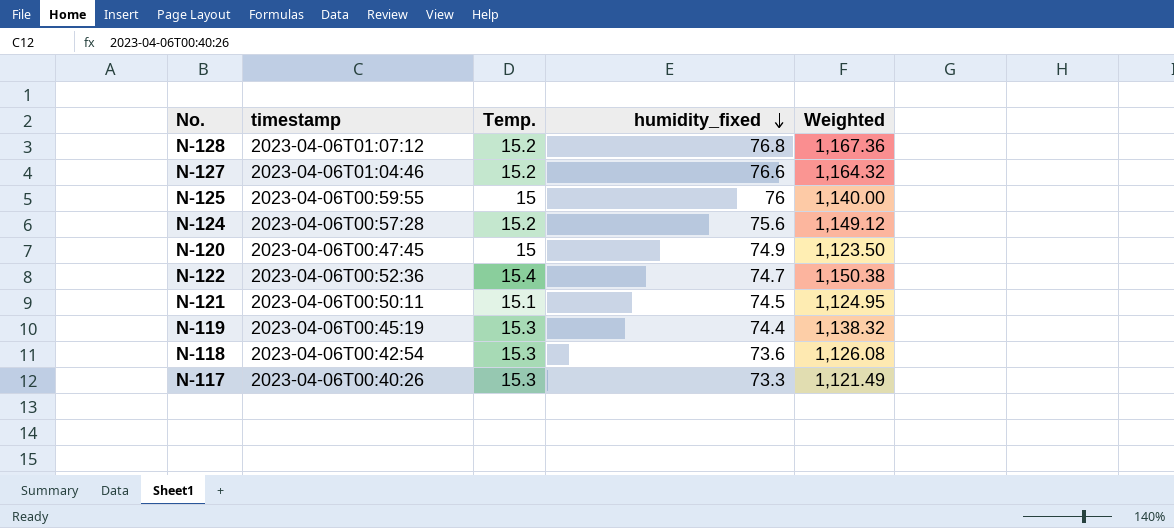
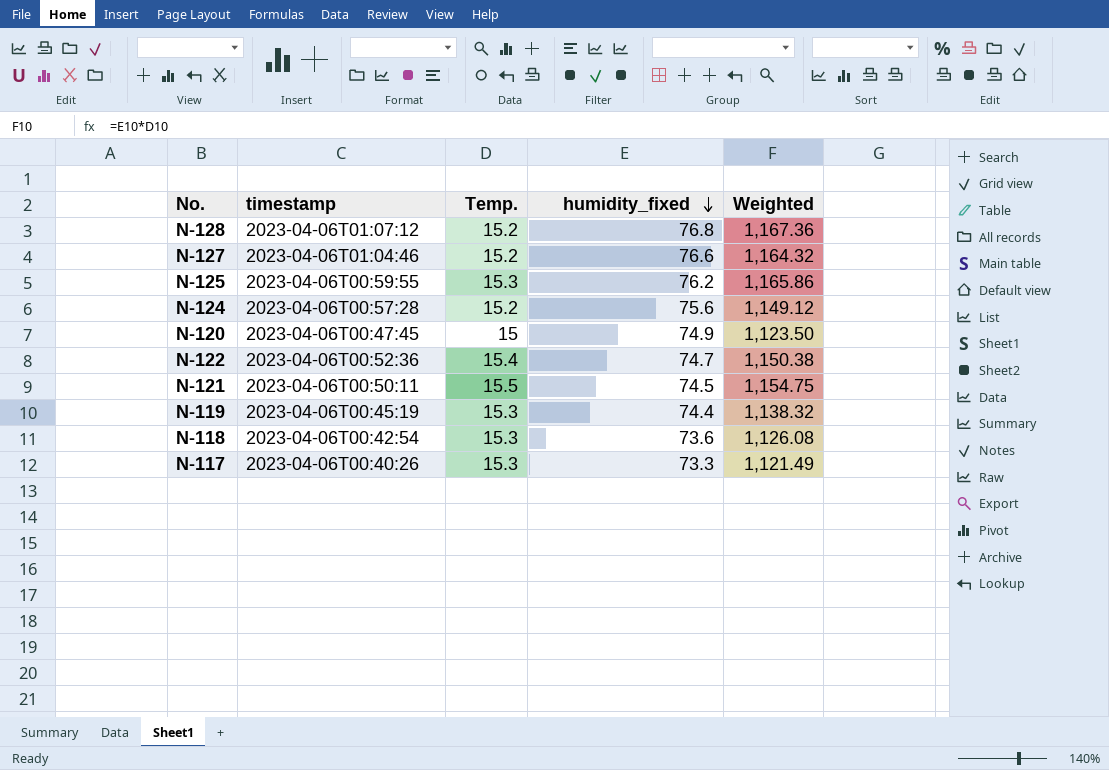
N-125 | Temp.: 15 -> 15.3
N-125 | humidity_fixed: 76 -> 76.2
N-125 | Weighted: 1,140.00 -> 1,165.86
N-121 | Temp.: 15.1 -> 15.5
N-121 | Weighted: 1,124.95 -> 1,154.75

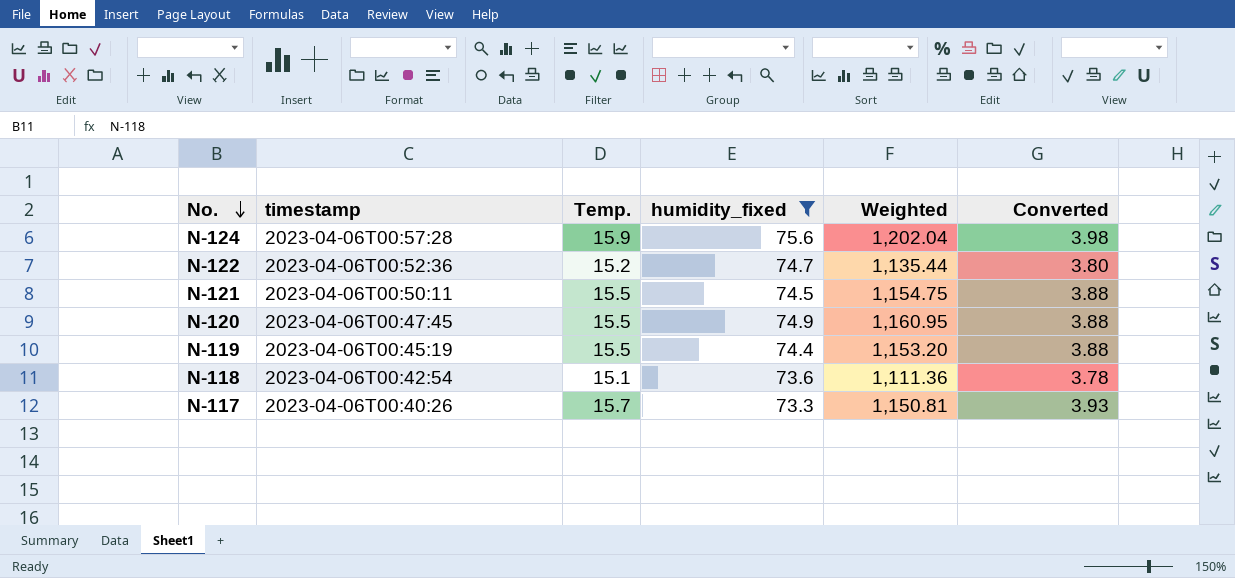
filter: none -> humidity_fixed <= 75.6
row order: humidity_fixed descending -> No. descending
column Converted | formula: none -> [Temp.] * 0.25
N-124 | Temp.: 15.2 -> 15.9
N-124 | Weighted: 1,149.12 -> 1,202.04
N-122 | Temp.: 15.4 -> 15.2
N-122 | Weighted: 1,150.38 -> 1,135.44
N-120 | Temp.: 15 -> 15.5
N-120 | Weighted: 1,123.50 -> 1,160.95
N-119 | Temp.: 15.3 -> 15.5
N-119 | Weighted: 1,138.32 -> 1,153.20
N-118 | Temp.: 15.3 -> 15.1
N-118 | Weighted: 1,126.08 -> 1,111.36
N-117 | Temp.: 15.3 -> 15.7
N-117 | Weighted: 1,121.49 -> 1,150.81

